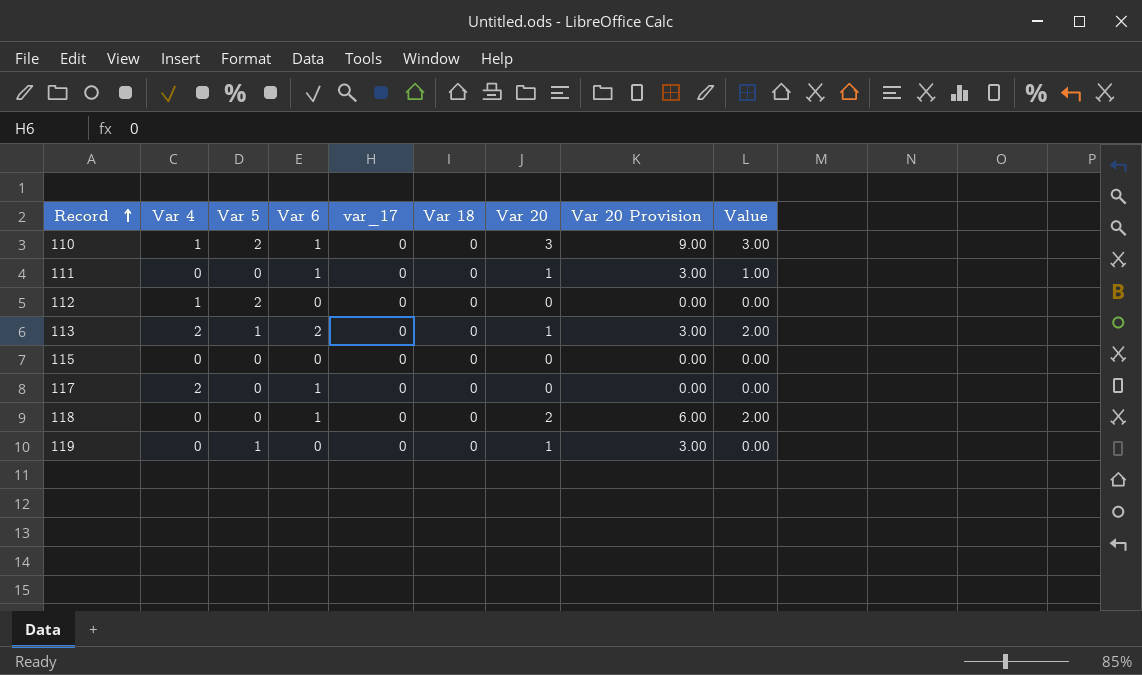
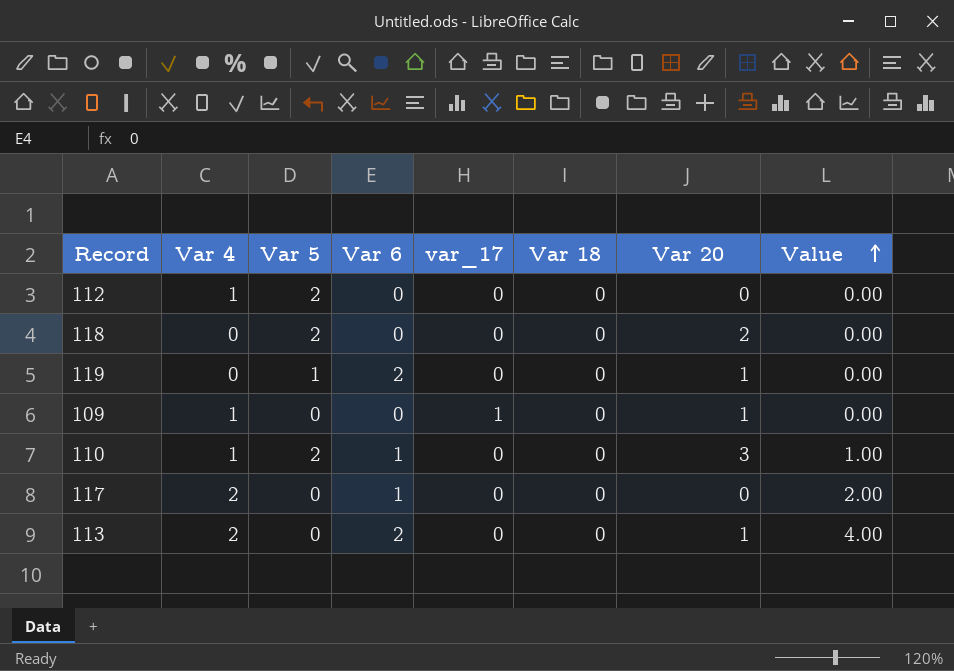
row order: Record ascending -> Value ascending
column Var 20 Provision | formula: [Var 20] * 3 -> none
column Value | formula: [Var 6] * [Var 20] -> [Var 4] * [Var 6]
row 111: 0 | 0 | 1 | 0 | 0 | 1 | 3.00 | 1.00 -> none
row 115: 0 | 0 | 0 | 0 | 0 | 0 | 0.00 | 0.00 -> none
118 | Var 5: 0 -> 2
118 | Var 6: 1 -> 0
119 | Var 6: 0 -> 2
row 109: none -> 1 | 0 | 0 | 1 | 0 | 1 | 0.00
113 | Var 5: 1 -> 0

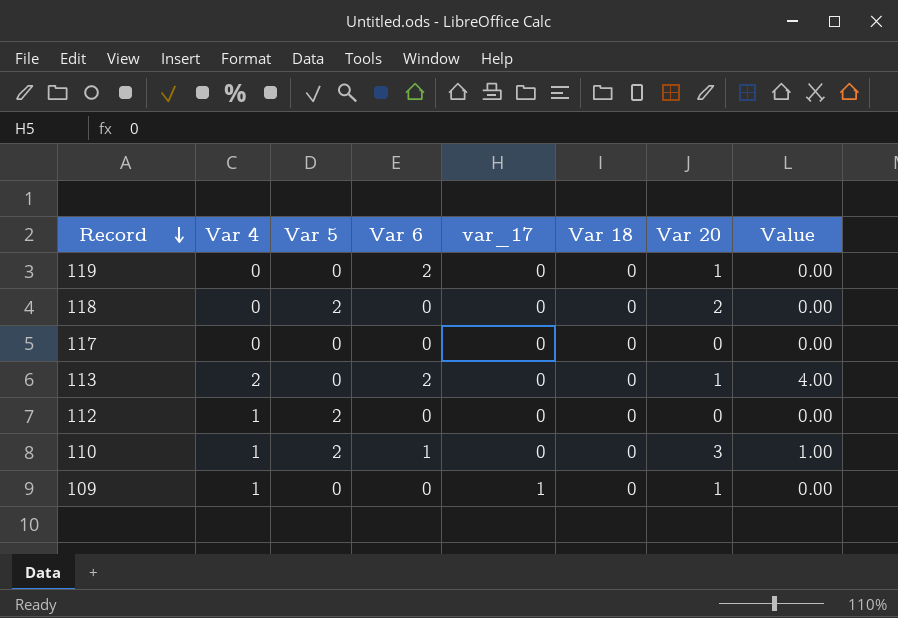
row order: Value ascending -> Record descending
119 | Var 5: 1 -> 0
117 | Var 4: 2 -> 0
117 | Var 6: 1 -> 0
117 | Value: 2.00 -> 0.00

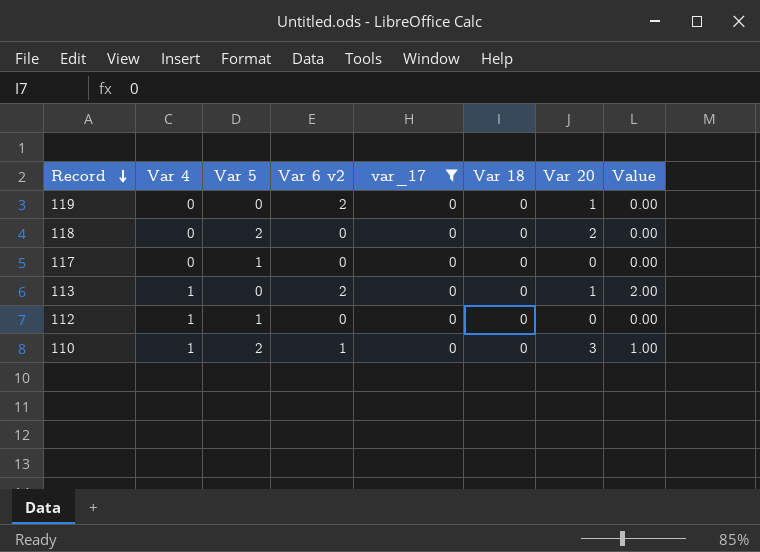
filter: none -> var_17 = 0
column name: Var 6 -> Var 6 v2
117 | Var 5: 0 -> 1
113 | Var 4: 2 -> 1
113 | Value: 4.00 -> 2.00
112 | Var 5: 2 -> 1

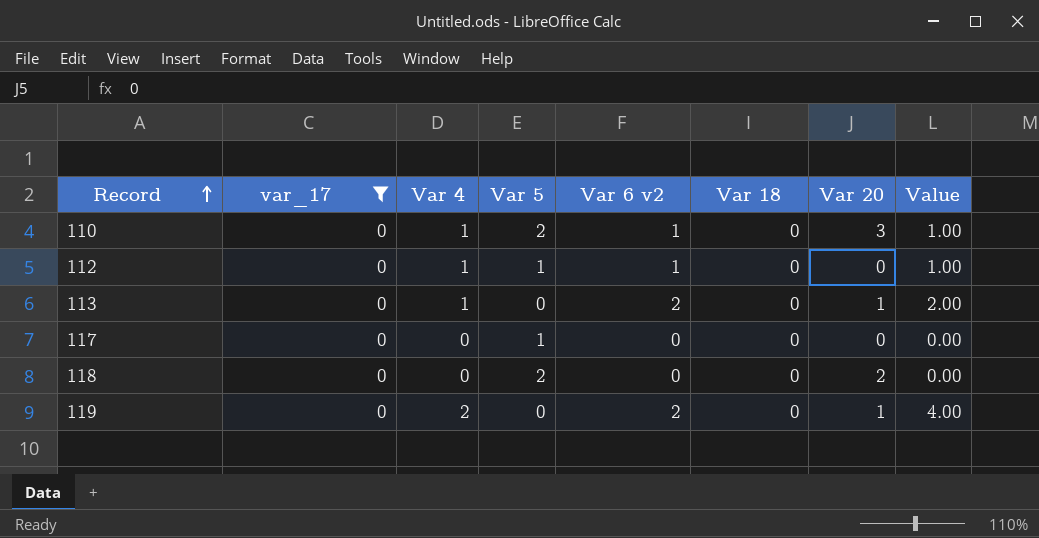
row order: Record descending -> Record ascending
column var_17 | position: 5 -> 2
112 | Var 6 v2: 0 -> 1
112 | Value: 0.00 -> 1.00
119 | Var 4: 0 -> 2
119 | Value: 0.00 -> 4.00

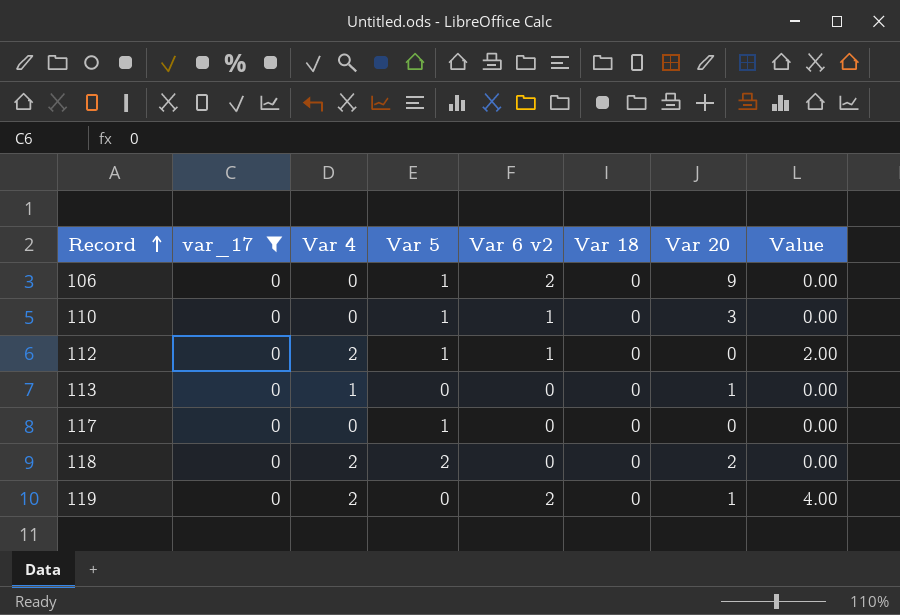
row 106: none -> 0 | 0 | 1 | 2 | 0 | 9 | 0.00
110 | Var 4: 1 -> 0
110 | Var 5: 2 -> 1
110 | Value: 1.00 -> 0.00
112 | Var 4: 1 -> 2
112 | Value: 1.00 -> 2.00
113 | Var 6 v2: 2 -> 0
113 | Value: 2.00 -> 0.00
118 | Var 4: 0 -> 2

